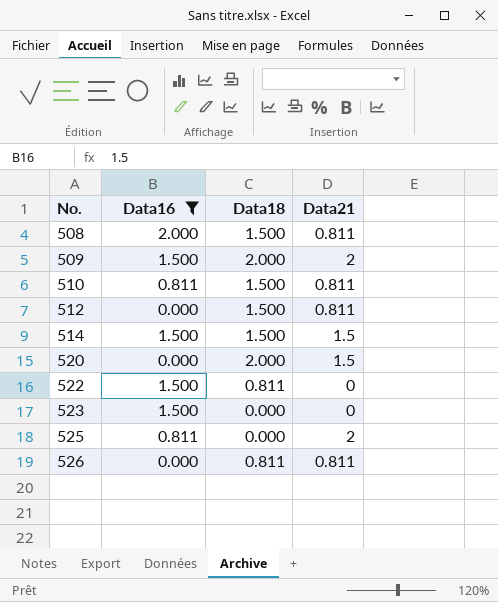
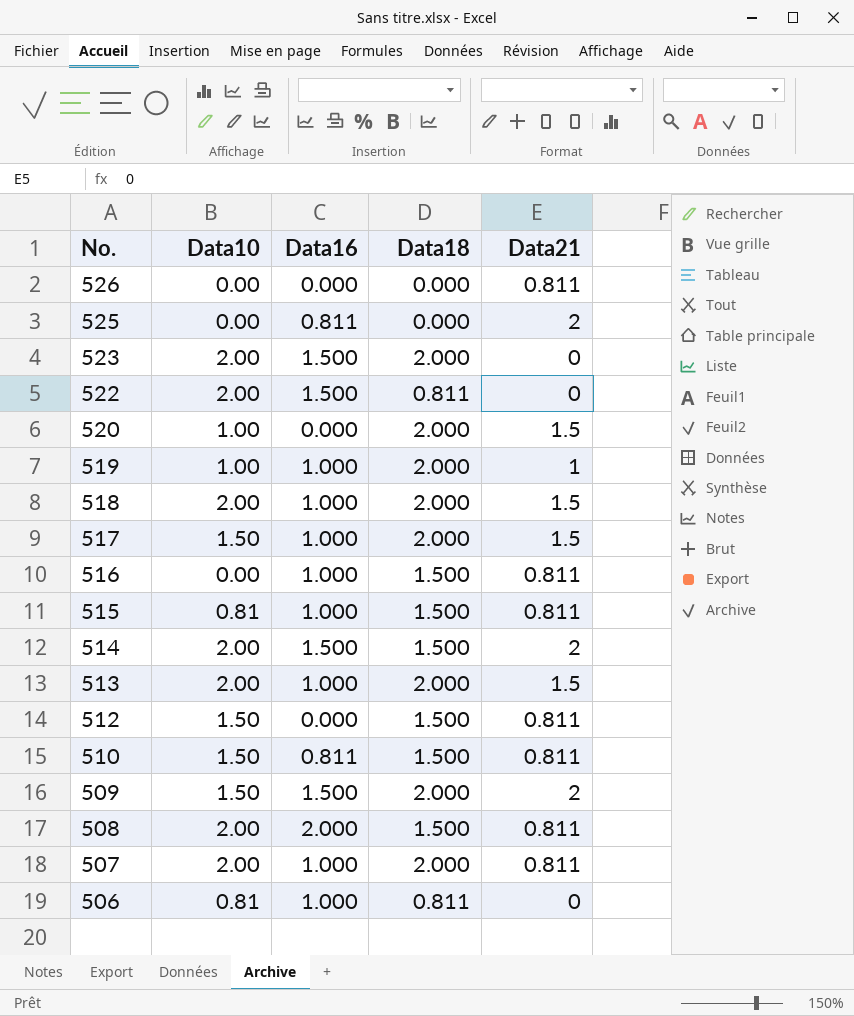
filter: Data16 != 1.000 -> none
row order: No. ascending -> No. descending
column Data10 | position: none -> 2
526 | Data18: 0.811 -> 0.000
523 | Data18: 0.000 -> 2.000
514 | Data21: 1.5 -> 2

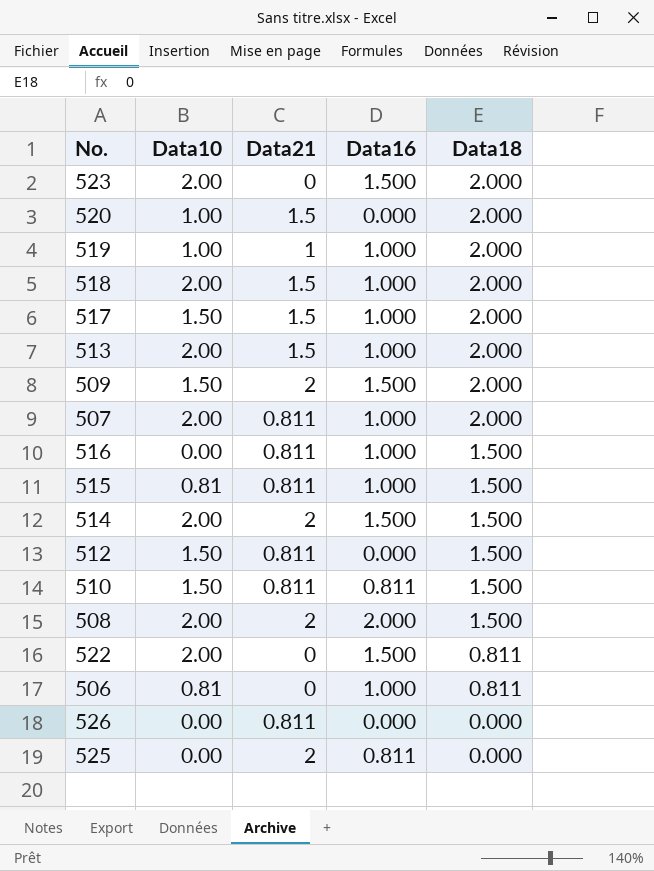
row order: No. descending -> Data18 descending
column Data21 | position: 5 -> 3
508 | Data21: 0.811 -> 2

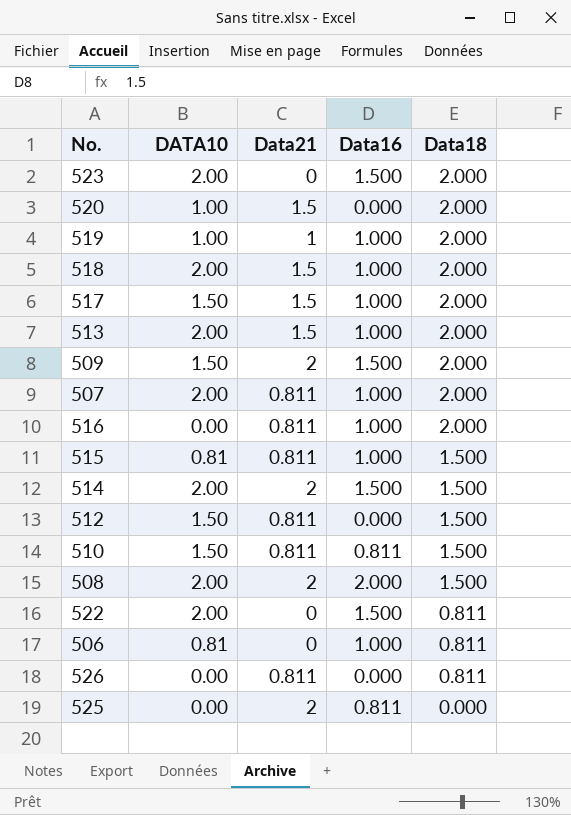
column name: Data10 -> DATA10
516 | Data18: 1.500 -> 2.000
526 | Data18: 0.000 -> 0.811

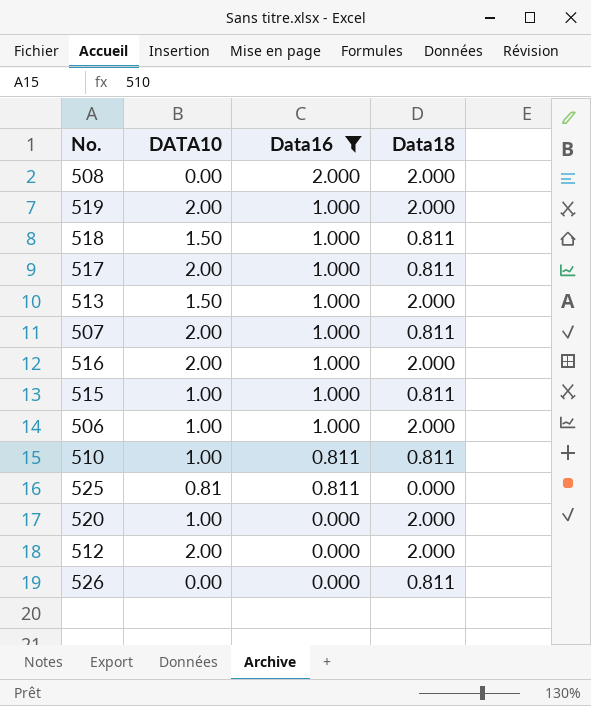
filter: none -> Data16 != 1.500
row order: Data18 descending -> Data16 descending
column Data21 | position: 3 -> none
508 | DATA10: 2.00 -> 0.00
508 | Data18: 1.500 -> 2.000
519 | DATA10: 1.00 -> 2.00
518 | DATA10: 2.00 -> 1.50
518 | Data18: 2.000 -> 0.811
517 | DATA10: 1.50 -> 2.00
517 | Data18: 2.000 -> 0.811
513 | DATA10: 2.00 -> 1.50
507 | Data18: 2.000 -> 0.811
516 | DATA10: 0.00 -> 2.00
515 | DATA10: 0.81 -> 1.00
515 | Data18: 1.500 -> 0.811
506 | DATA10: 0.81 -> 1.00
506 | Data18: 0.811 -> 2.000
510 | DATA10: 1.50 -> 1.00
510 | Data18: 1.500 -> 0.811
525 | DATA10: 0.00 -> 0.81
512 | DATA10: 1.50 -> 2.00
512 | Data18: 1.500 -> 2.000

